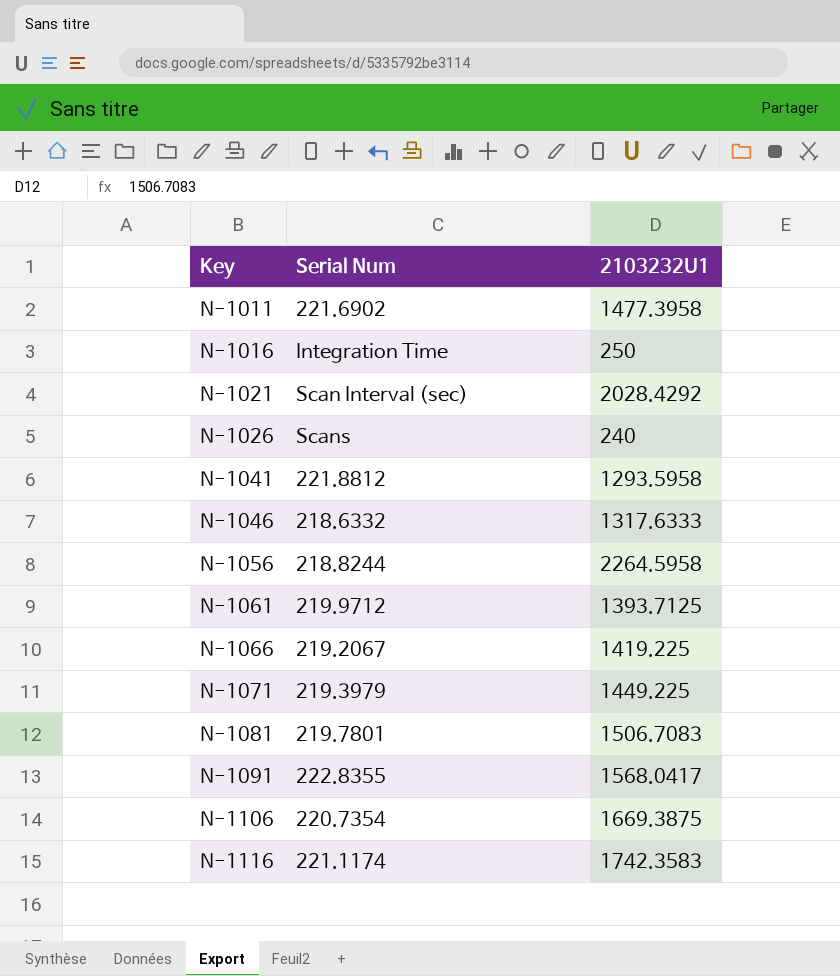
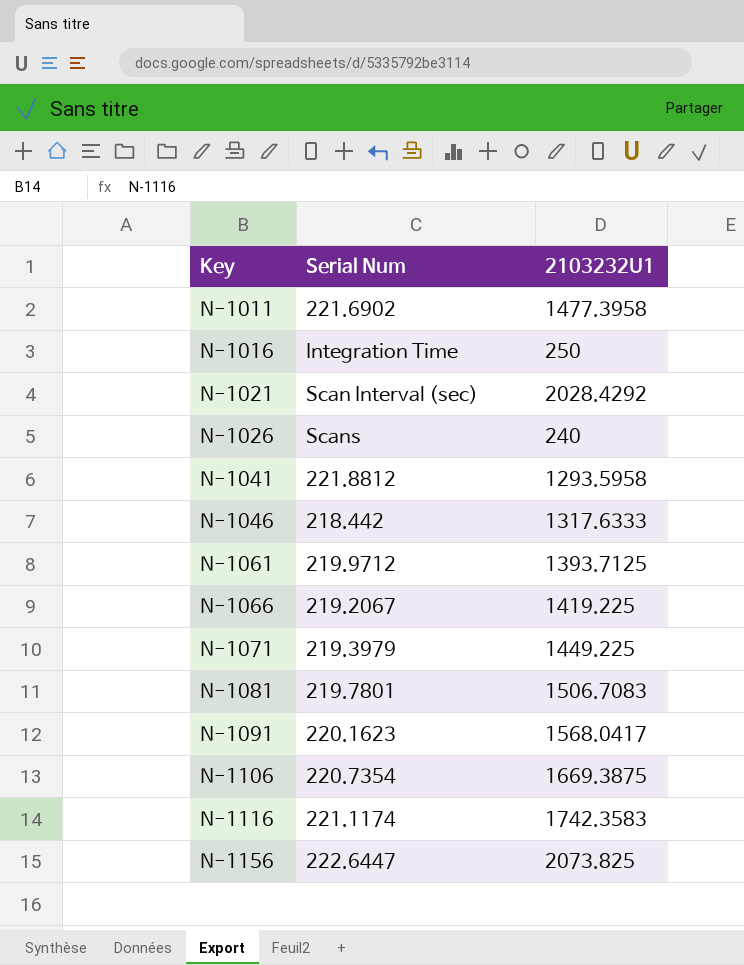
row N-1056: 218.8244 | 2264.5958 -> none
N-1046 | Serial Num: 218.6332 -> 218.442
N-1091 | Serial Num: 222.8355 -> 220.1623
row N-1156: none -> 222.6447 | 2073.825

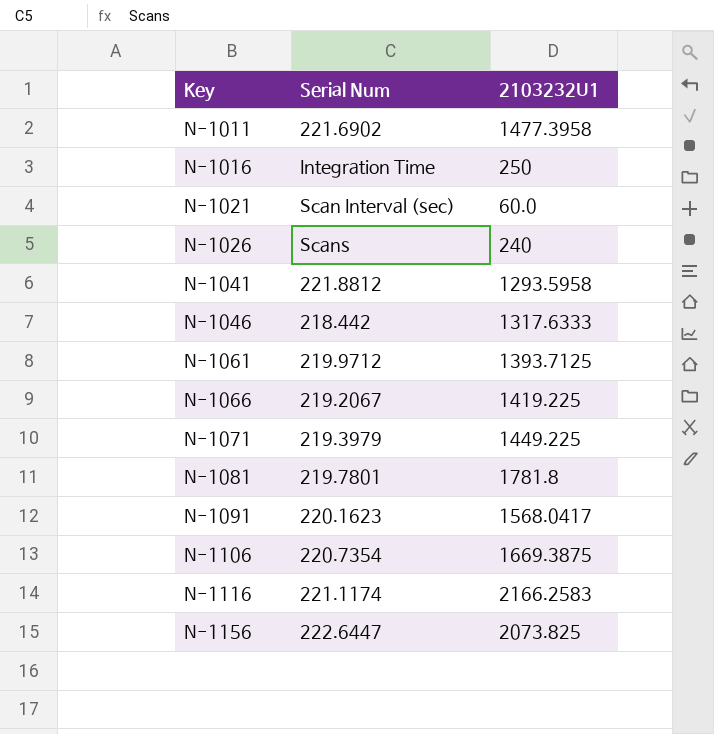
N-1021 | 2103232U1: 2028.4292 -> 60.0
N-1081 | 2103232U1: 1506.7083 -> 1781.8
N-1116 | 2103232U1: 1742.3583 -> 2166.2583

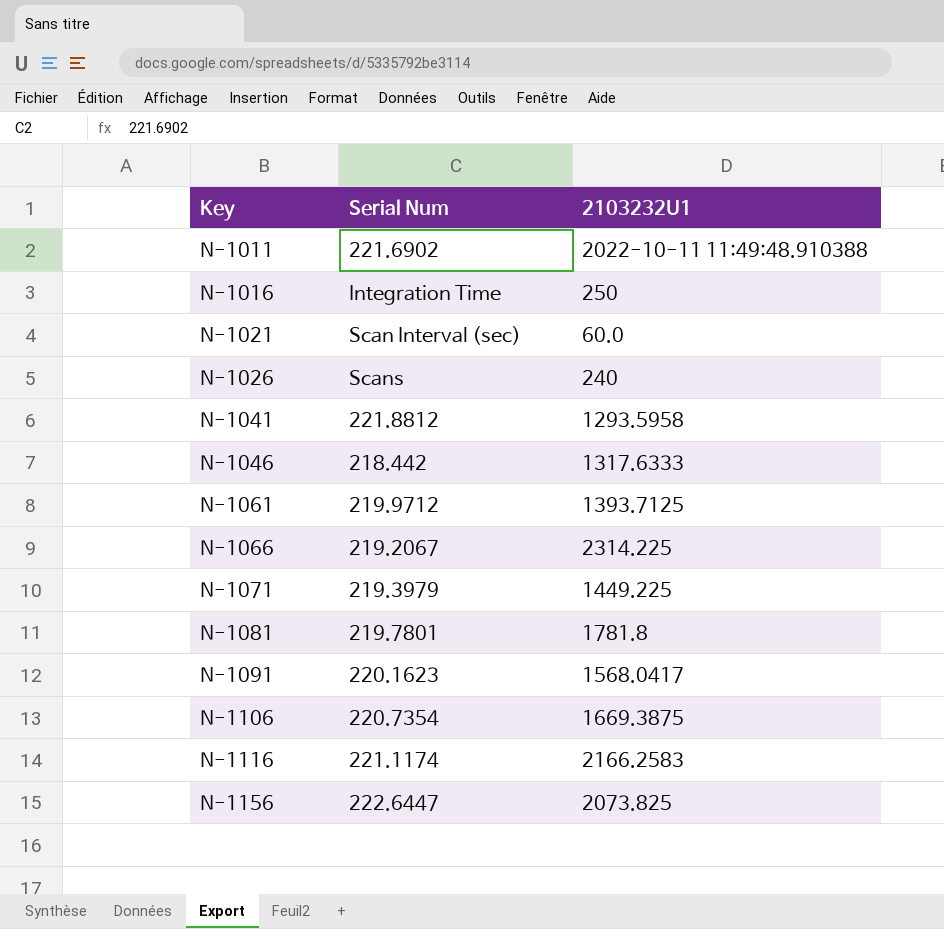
N-1011 | 2103232U1: 1477.3958 -> 2022-10-11 11:49:48.910388
N-1066 | 2103232U1: 1419.225 -> 2314.225

